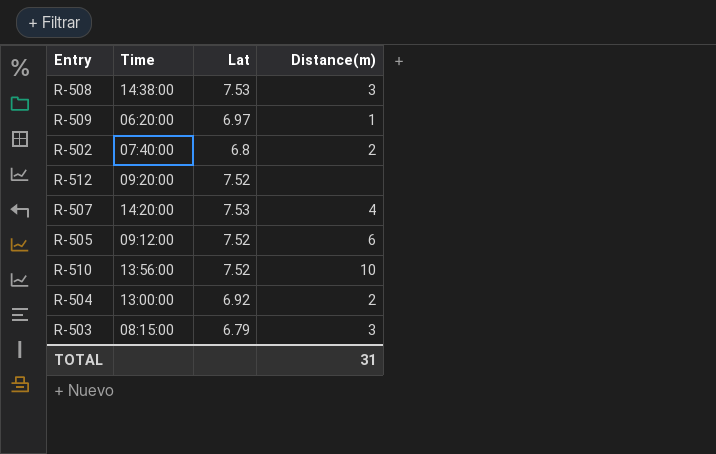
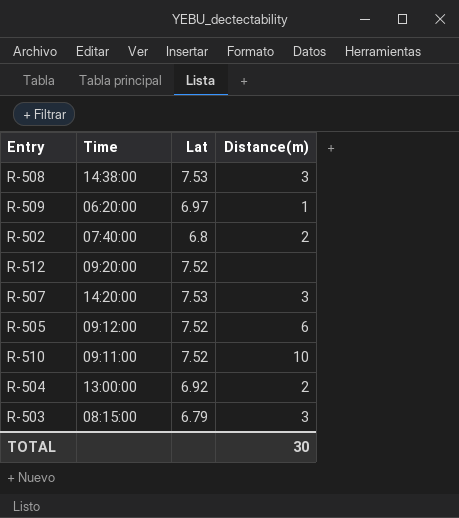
R-507 | Distance(m): 4 -> 3
R-510 | Time: 13:56:00 -> 09:11:00
TOTAL | Distance(m): 31 -> 30

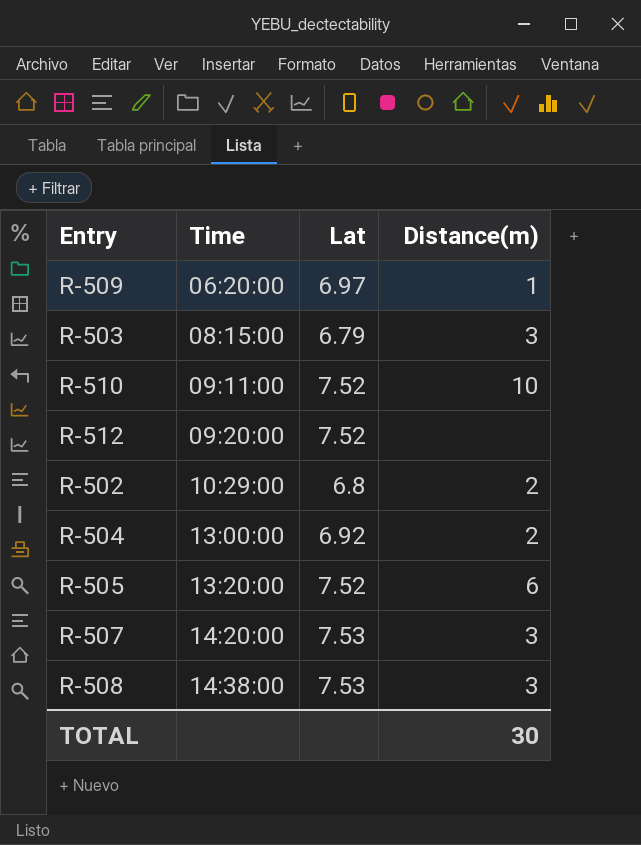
row order: none -> Time ascending
R-502 | Time: 07:40:00 -> 10:29:00
R-505 | Time: 09:12:00 -> 13:20:00

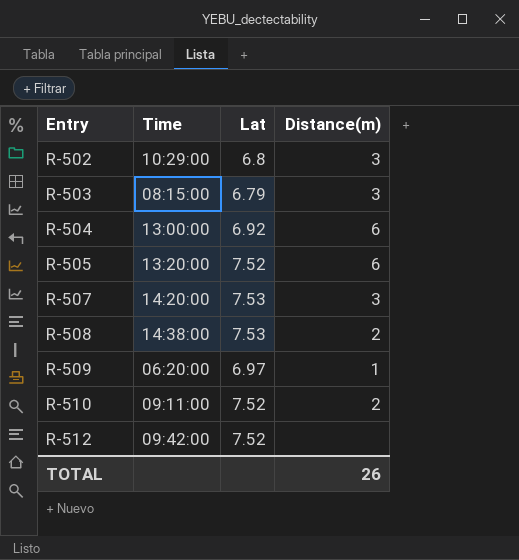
row order: Time ascending -> Entry ascending
R-502 | Distance(m): 2 -> 3
R-504 | Distance(m): 2 -> 6
R-508 | Distance(m): 3 -> 2
R-510 | Distance(m): 10 -> 2
R-512 | Time: 09:20:00 -> 09:42:00
TOTAL | Distance(m): 30 -> 26

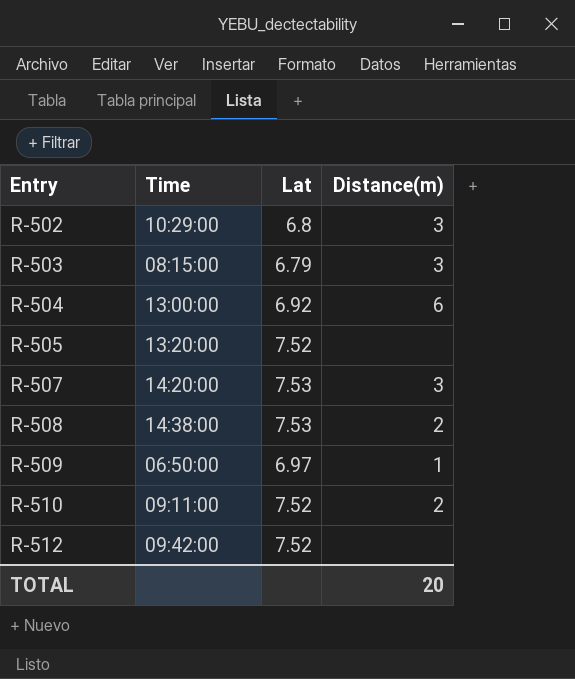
R-505 | Distance(m): 6 -> none
R-509 | Time: 06:20:00 -> 06:50:00
TOTAL | Distance(m): 26 -> 20

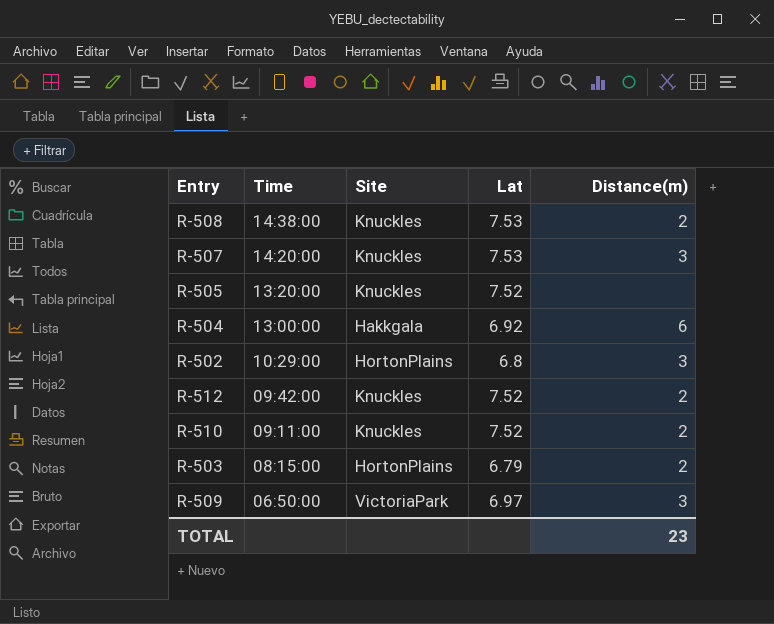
row order: Entry ascending -> Time descending
column Site | position: none -> 3
R-512 | Distance(m): none -> 2
R-503 | Distance(m): 3 -> 2
R-509 | Distance(m): 1 -> 3
TOTAL | Distance(m): 20 -> 23

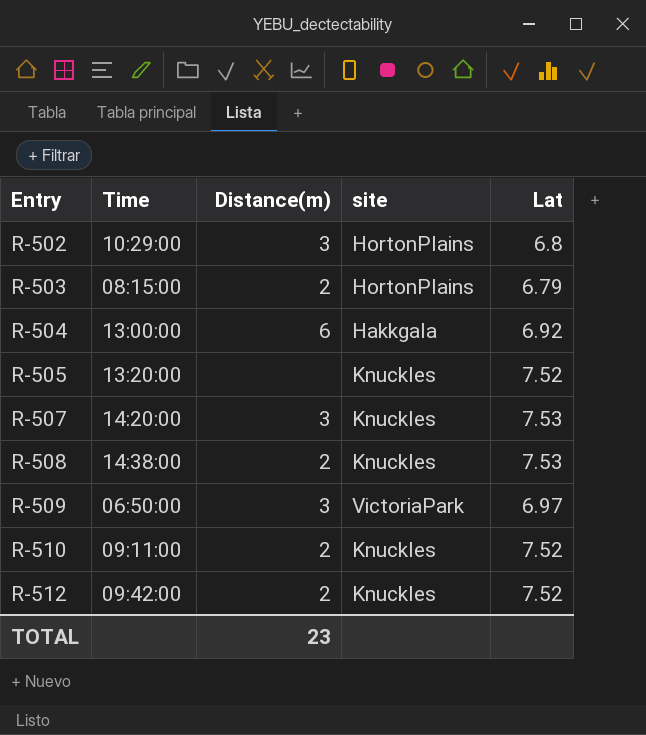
row order: Time descending -> Entry ascending
column Distance(m) | position: 5 -> 3
column name: Site -> site

